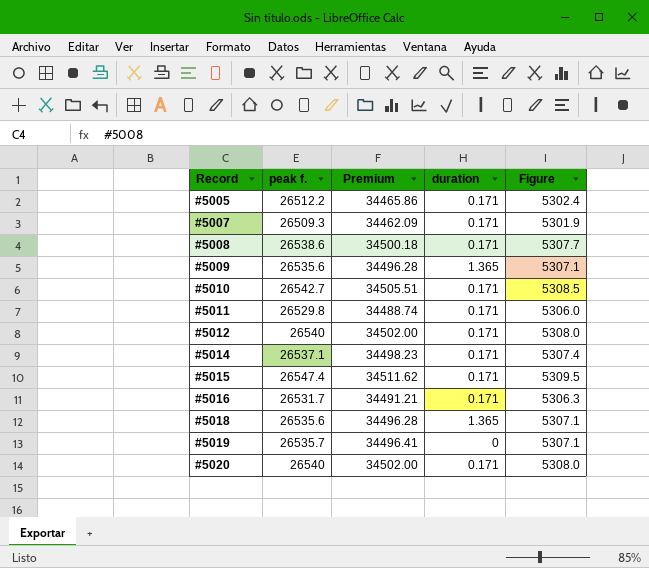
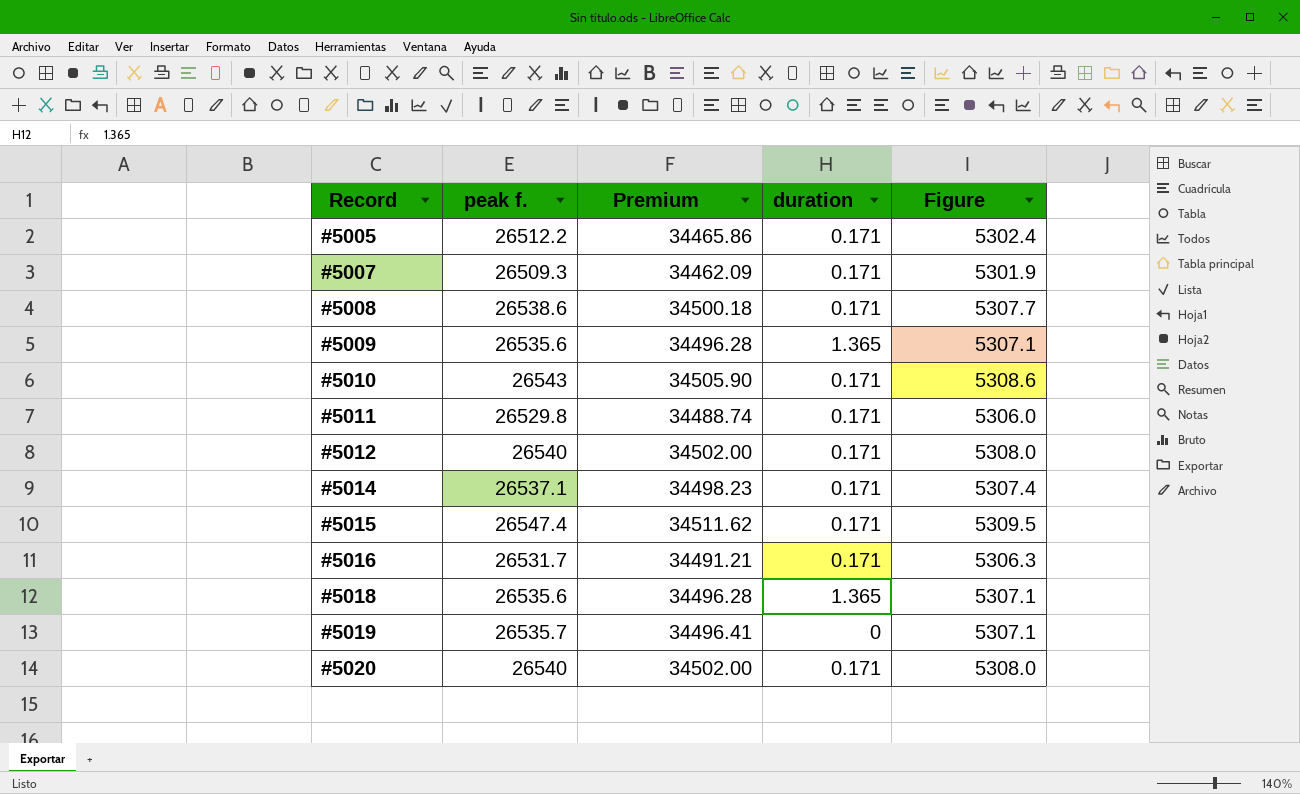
#5010 | peak f.: 26542.7 -> 26543
#5010 | Premium: 34505.51 -> 34505.90
#5010 | Figure: 5308.5 -> 5308.6

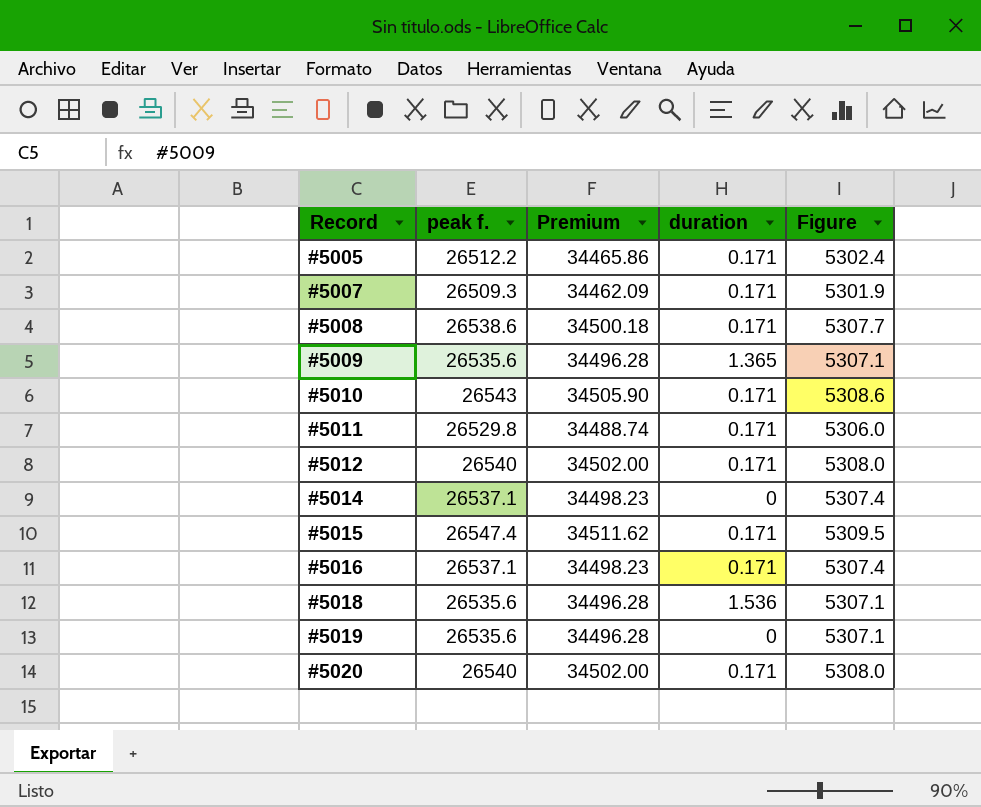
#5014 | duration: 0.171 -> 0
#5016 | peak f.: 26531.7 -> 26537.1
#5016 | Premium: 34491.21 -> 34498.23
#5016 | Figure: 5306.3 -> 5307.4
#5018 | duration: 1.365 -> 1.536
#5019 | peak f.: 26535.7 -> 26535.6
#5019 | Premium: 34496.41 -> 34496.28

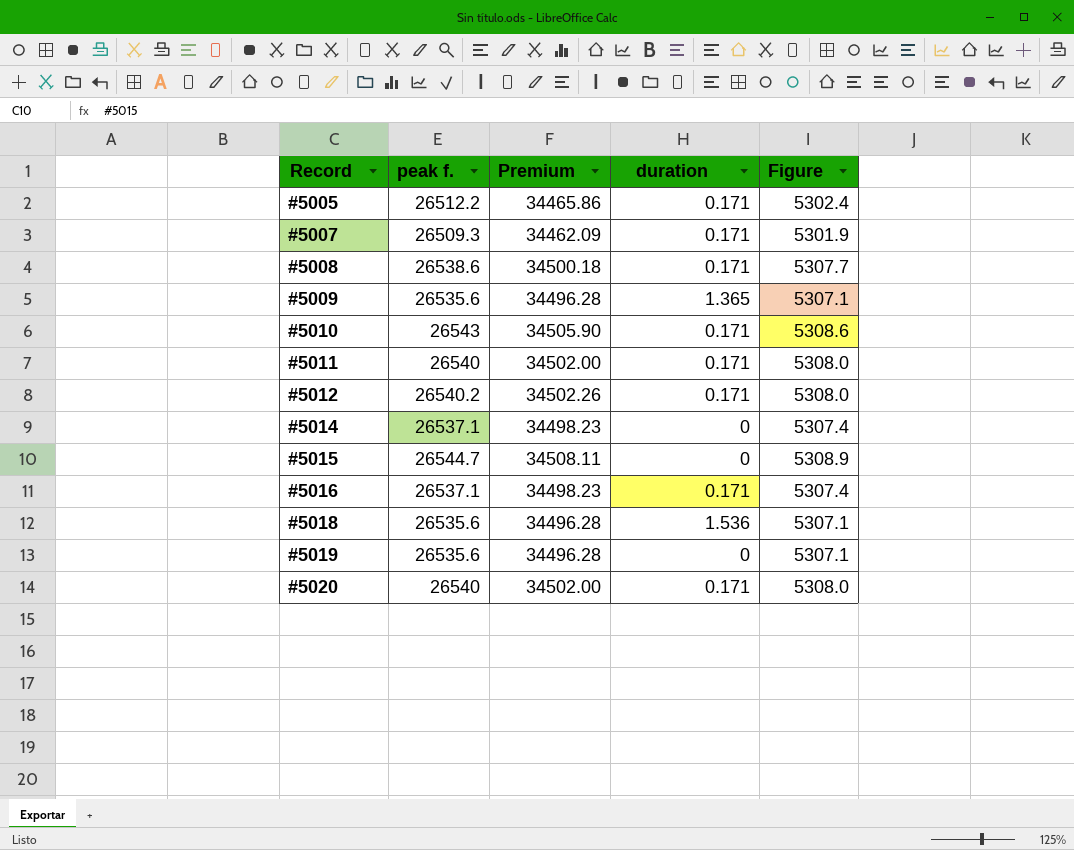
#5011 | peak f.: 26529.8 -> 26540
#5011 | Premium: 34488.74 -> 34502.00
#5011 | Figure: 5306.0 -> 5308.0
#5012 | peak f.: 26540 -> 26540.2
#5012 | Premium: 34502.00 -> 34502.26
#5015 | peak f.: 26547.4 -> 26544.7
#5015 | Premium: 34511.62 -> 34508.11
#5015 | duration: 0.171 -> 0
#5015 | Figure: 5309.5 -> 5308.9

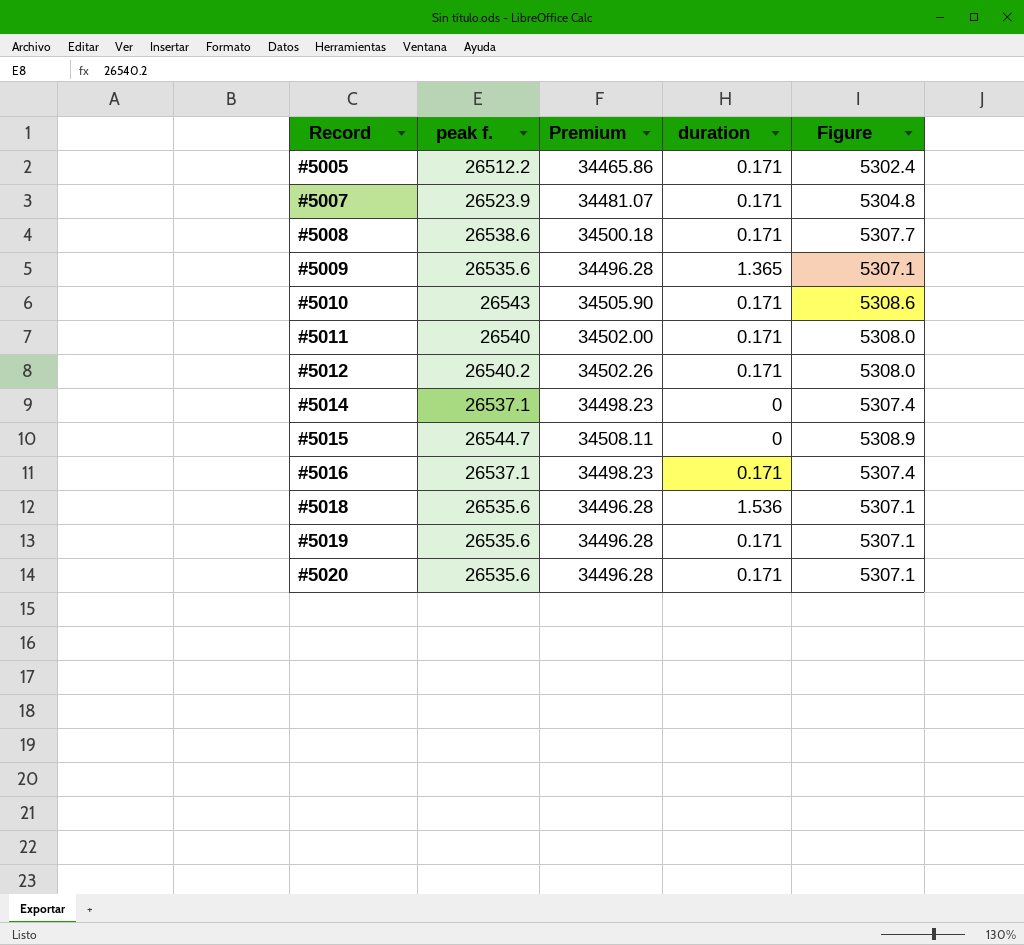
#5007 | peak f.: 26509.3 -> 26523.9
#5007 | Premium: 34462.09 -> 34481.07
#5007 | Figure: 5301.9 -> 5304.8
#5019 | duration: 0 -> 0.171
#5020 | peak f.: 26540 -> 26535.6
#5020 | Premium: 34502.00 -> 34496.28
#5020 | Figure: 5308.0 -> 5307.1

